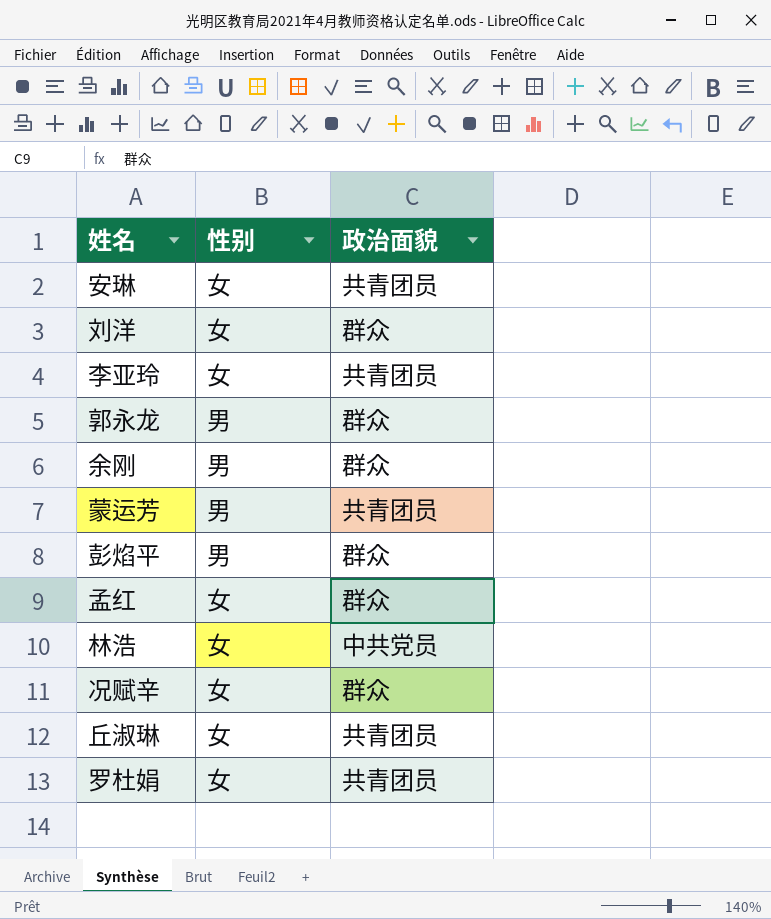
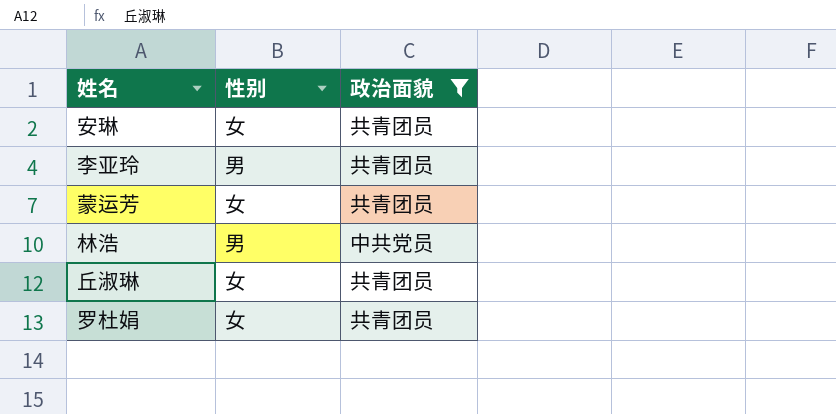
filter: none -> 政治面貌 != 群众
李亚玲 | 性别: 女 -> 男
蒙运芳 | 性别: 男 -> 女
林浩 | 性别: 女 -> 男

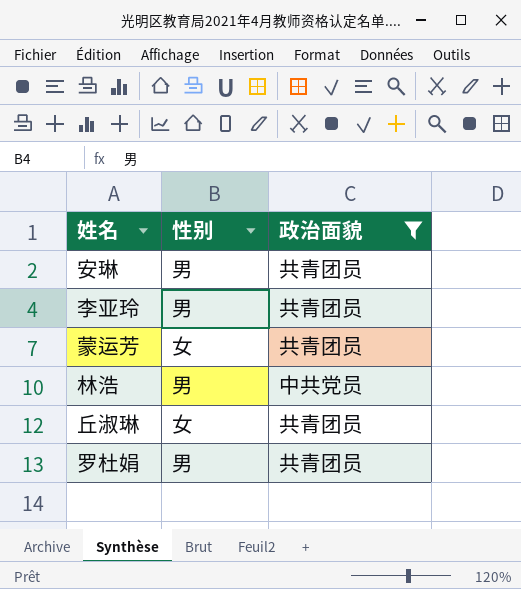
安琳 | 性别: 女 -> 男
罗杜娟 | 性别: 女 -> 男

